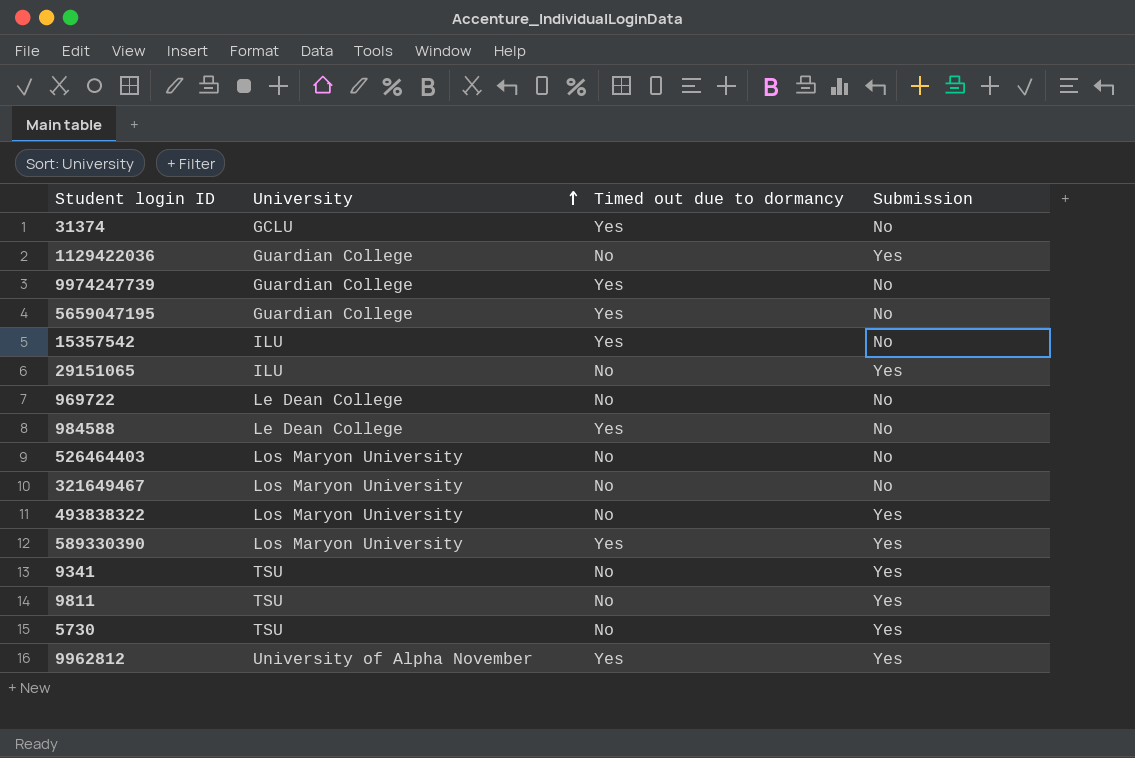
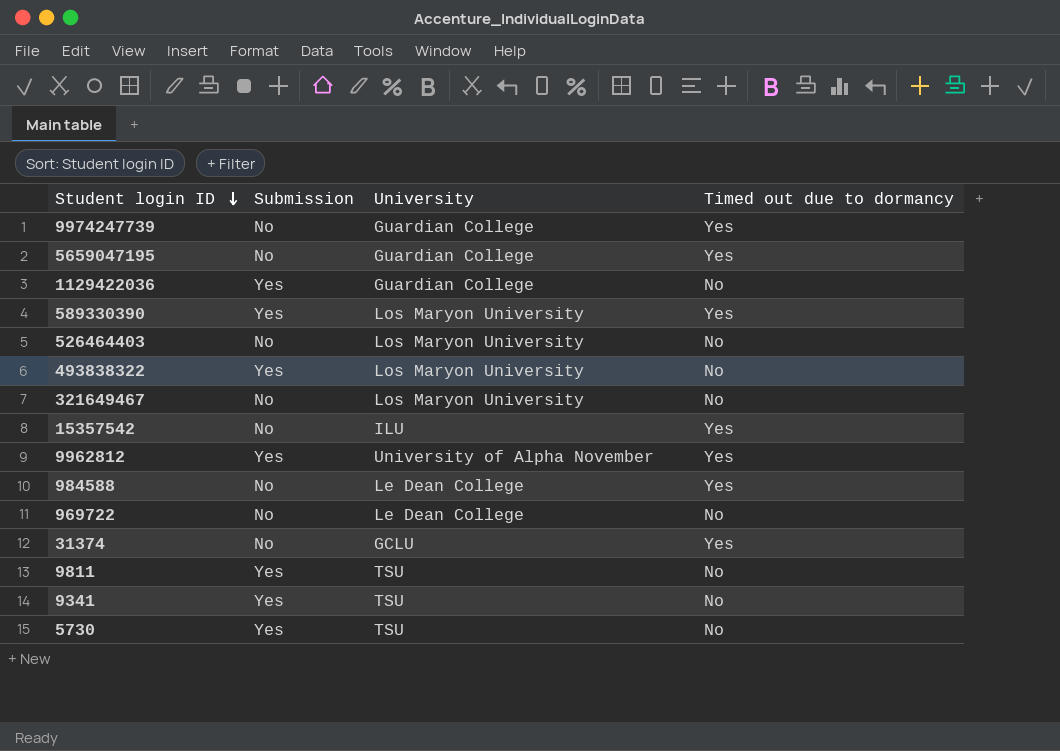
row order: University ascending -> Student login ID descending
column Submission | position: 4 -> 2
row 29151065: ILU | No | Yes -> none

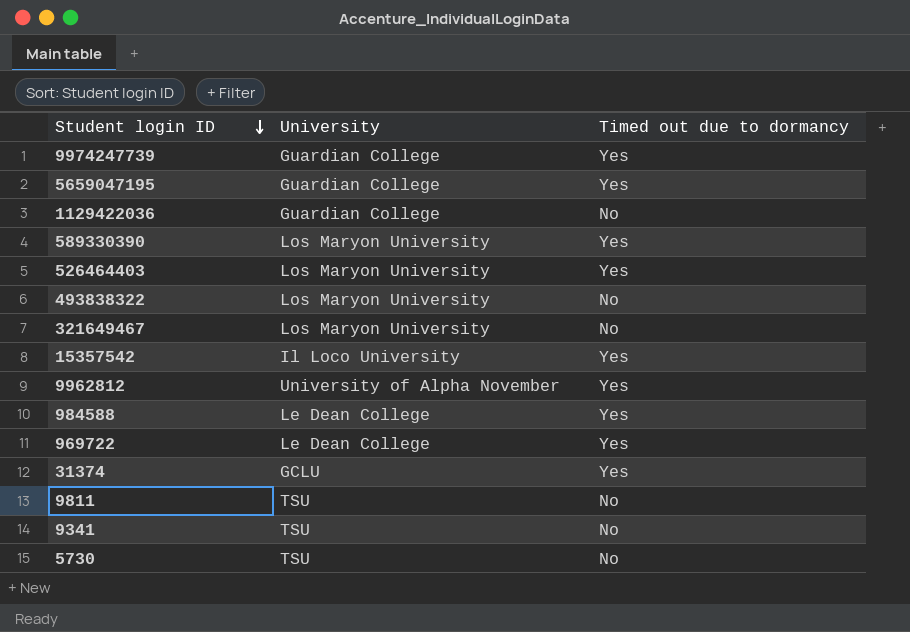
column Submission | position: 2 -> none
526464403 | Timed out due to dormancy: No -> Yes
15357542 | University: ILU -> Il Loco University
969722 | Timed out due to dormancy: No -> Yes

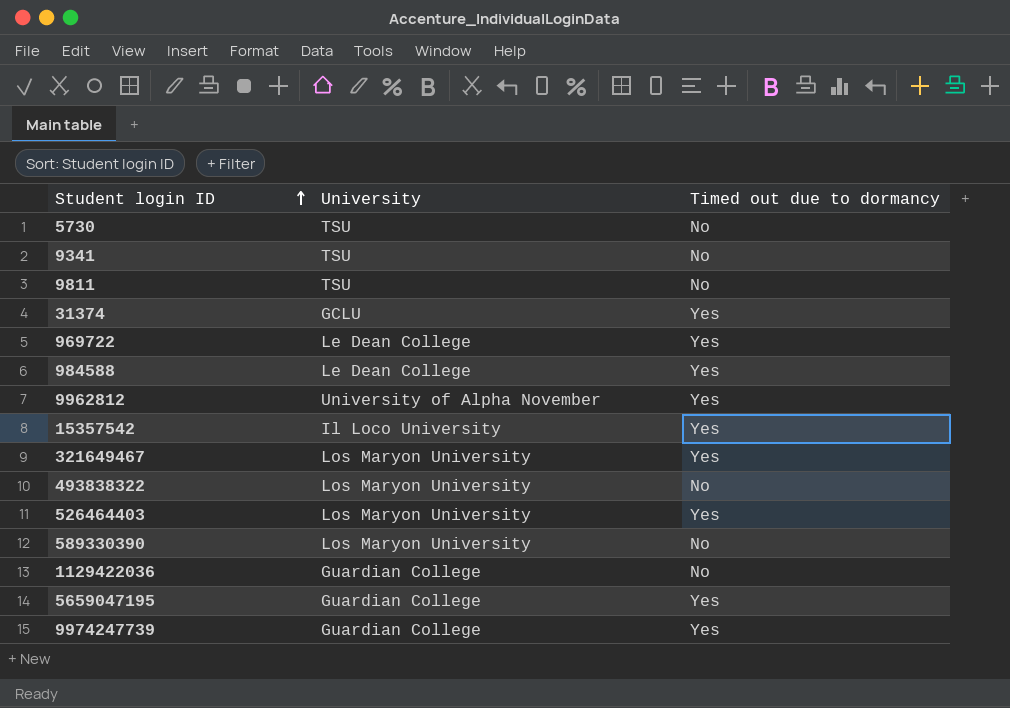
row order: Student login ID descending -> Student login ID ascending
321649467 | Timed out due to dormancy: No -> Yes
589330390 | Timed out due to dormancy: Yes -> No

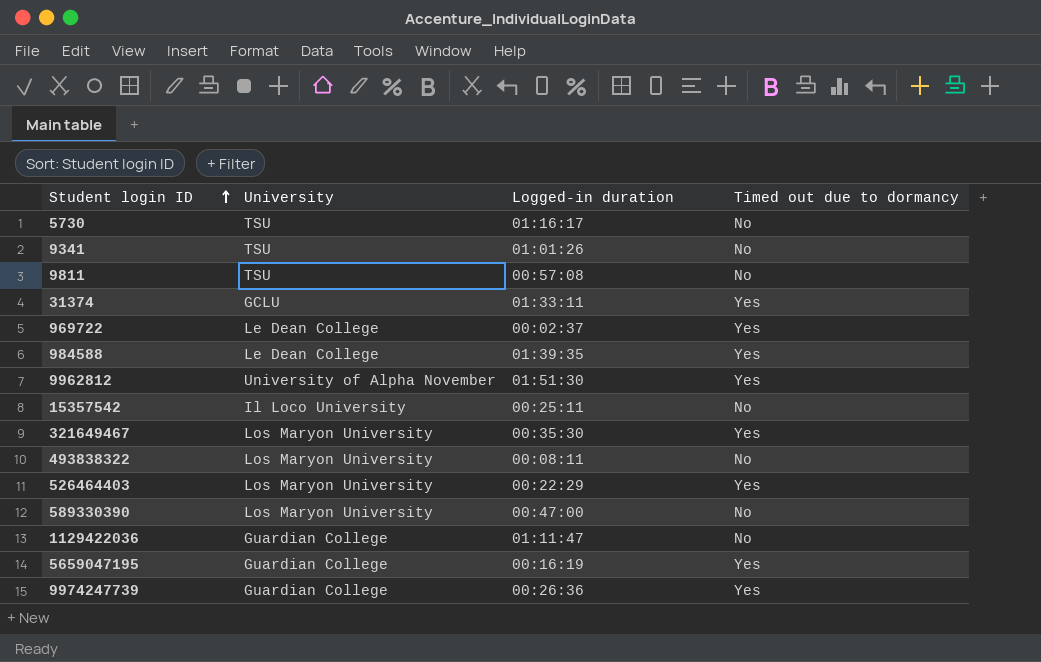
column Logged-in duration | position: none -> 3
15357542 | Timed out due to dormancy: Yes -> No

